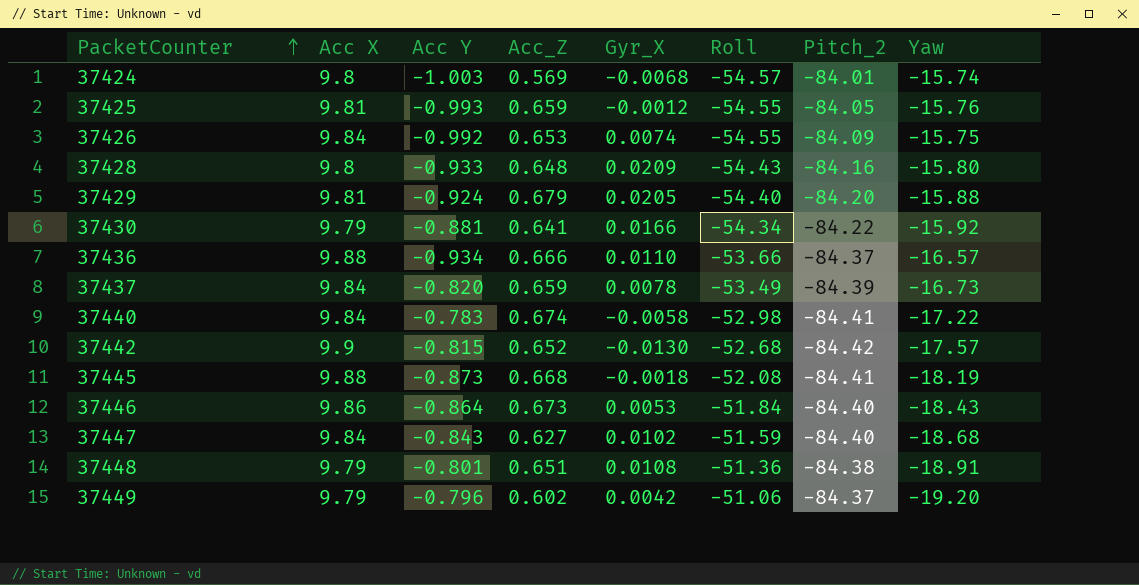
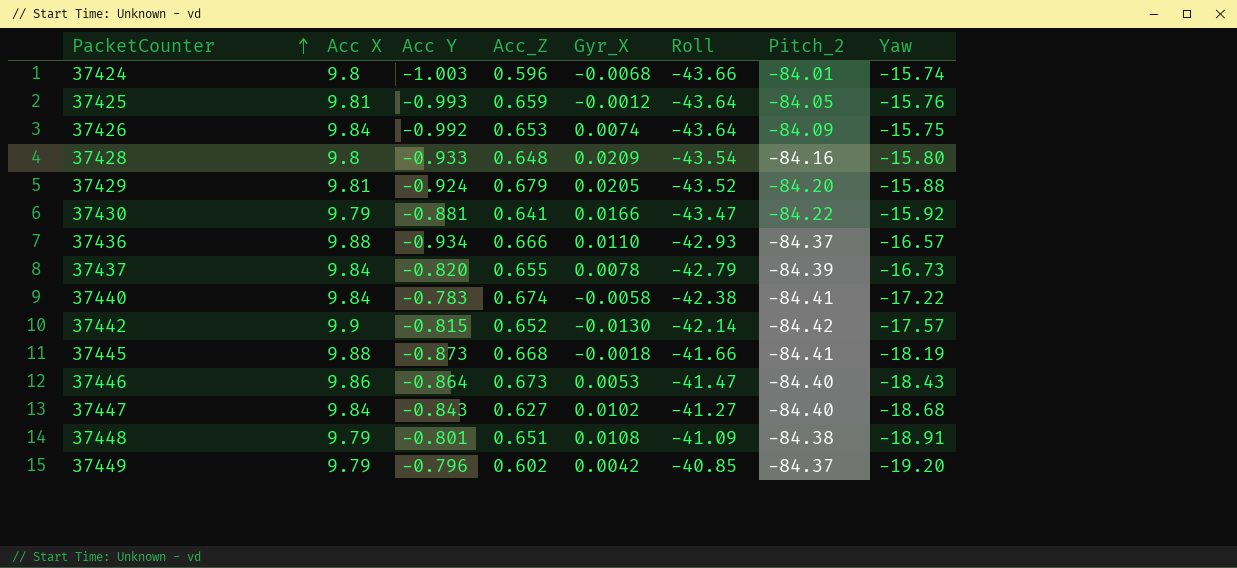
37424 | Acc_Z: 0.569 -> 0.596
37424 | Roll: -54.57 -> -43.66
37425 | Roll: -54.55 -> -43.64
37426 | Roll: -54.55 -> -43.64
37428 | Roll: -54.43 -> -43.54
37429 | Roll: -54.40 -> -43.52
37430 | Roll: -54.34 -> -43.47
37436 | Roll: -53.66 -> -42.93
37437 | Acc_Z: 0.659 -> 0.655
37437 | Roll: -53.49 -> -42.79
37440 | Roll: -52.98 -> -42.38
37442 | Roll: -52.68 -> -42.14
37445 | Roll: -52.08 -> -41.66
37446 | Roll: -51.84 -> -41.47
37447 | Roll: -51.59 -> -41.27
37448 | Roll: -51.36 -> -41.09
37449 | Roll: -51.06 -> -40.85

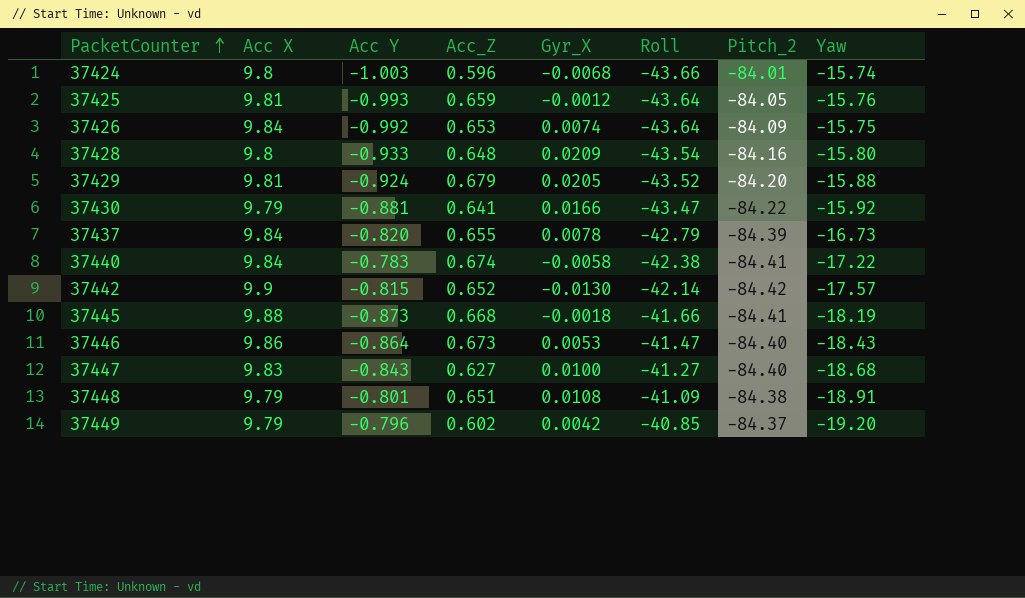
row 37436: 9.88 | -0.934 | 0.666 | 0.0110 | -42.93 | -84.37 | -16.57 -> none
37447 | Acc X: 9.84 -> 9.83
37447 | Gyr_X: 0.0102 -> 0.0100

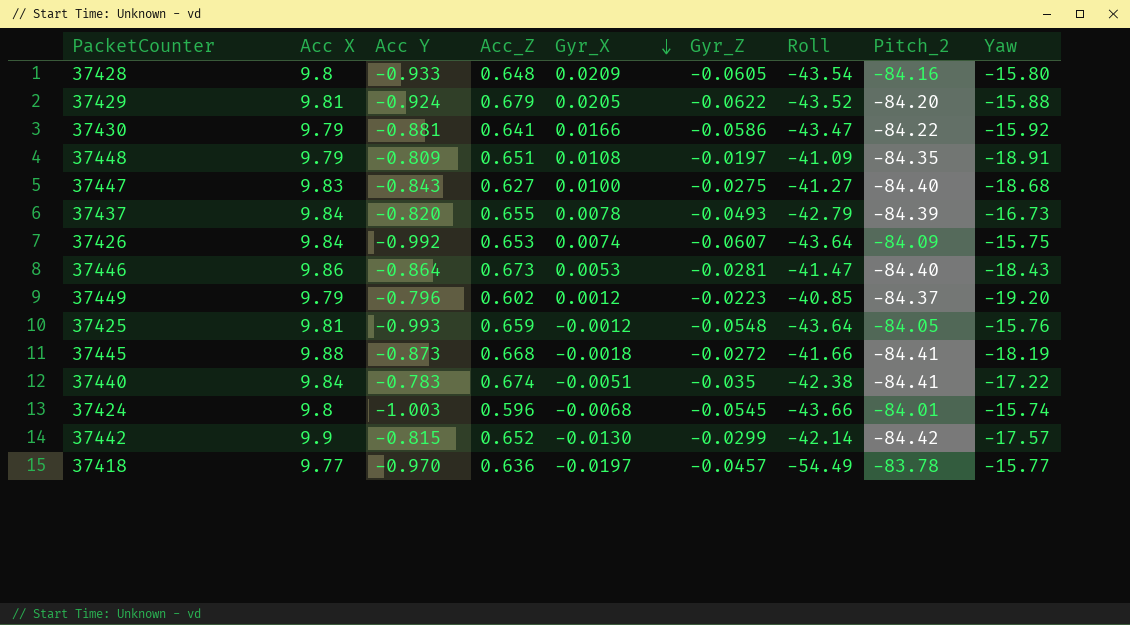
row order: PacketCounter ascending -> Gyr_X descending
column Gyr_Z | position: none -> 6
37448 | Acc Y: -0.801 -> -0.809
37448 | Pitch_2: -84.38 -> -84.35
37449 | Gyr_X: 0.0042 -> 0.0012
37440 | Gyr_X: -0.0058 -> -0.0051
row 37418: none -> 9.77 | -0.970 | 0.636 | -0.0197 | -0.0457 | -54.49 | -83.78 | -15.77

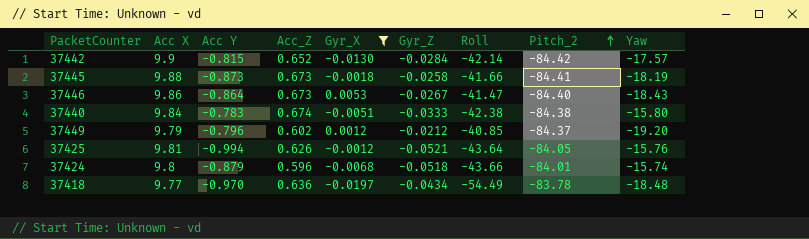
filter: none -> Gyr_X <= 0.0053
row order: Gyr_X descending -> Pitch_2 ascending
37442 | Gyr_Z: -0.0299 -> -0.0284
37445 | Acc_Z: 0.668 -> 0.673
37445 | Gyr_Z: -0.0272 -> -0.0258
37446 | Gyr_Z: -0.0281 -> -0.0267
37440 | Gyr_Z: -0.035 -> -0.0333
37440 | Pitch_2: -84.41 -> -84.38
37440 | Yaw: -17.22 -> -15.80
37449 | Gyr_Z: -0.0223 -> -0.0212
37425 | Acc Y: -0.993 -> -0.994
37425 | Acc_Z: 0.659 -> 0.626
37425 | Gyr_Z: -0.0548 -> -0.0521
37424 | Acc Y: -1.003 -> -0.879
37424 | Gyr_Z: -0.0545 -> -0.0518
37418 | Gyr_Z: -0.0457 -> -0.0434
37418 | Yaw: -15.77 -> -18.48

